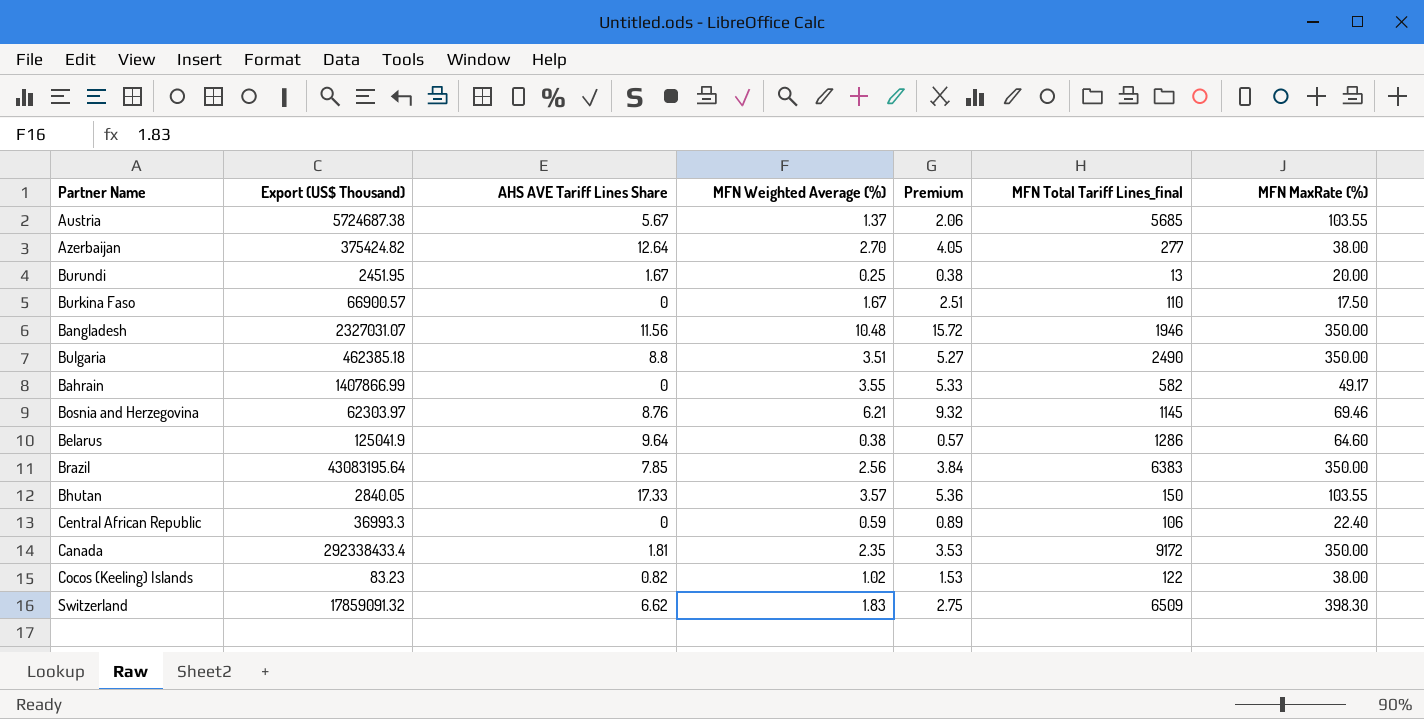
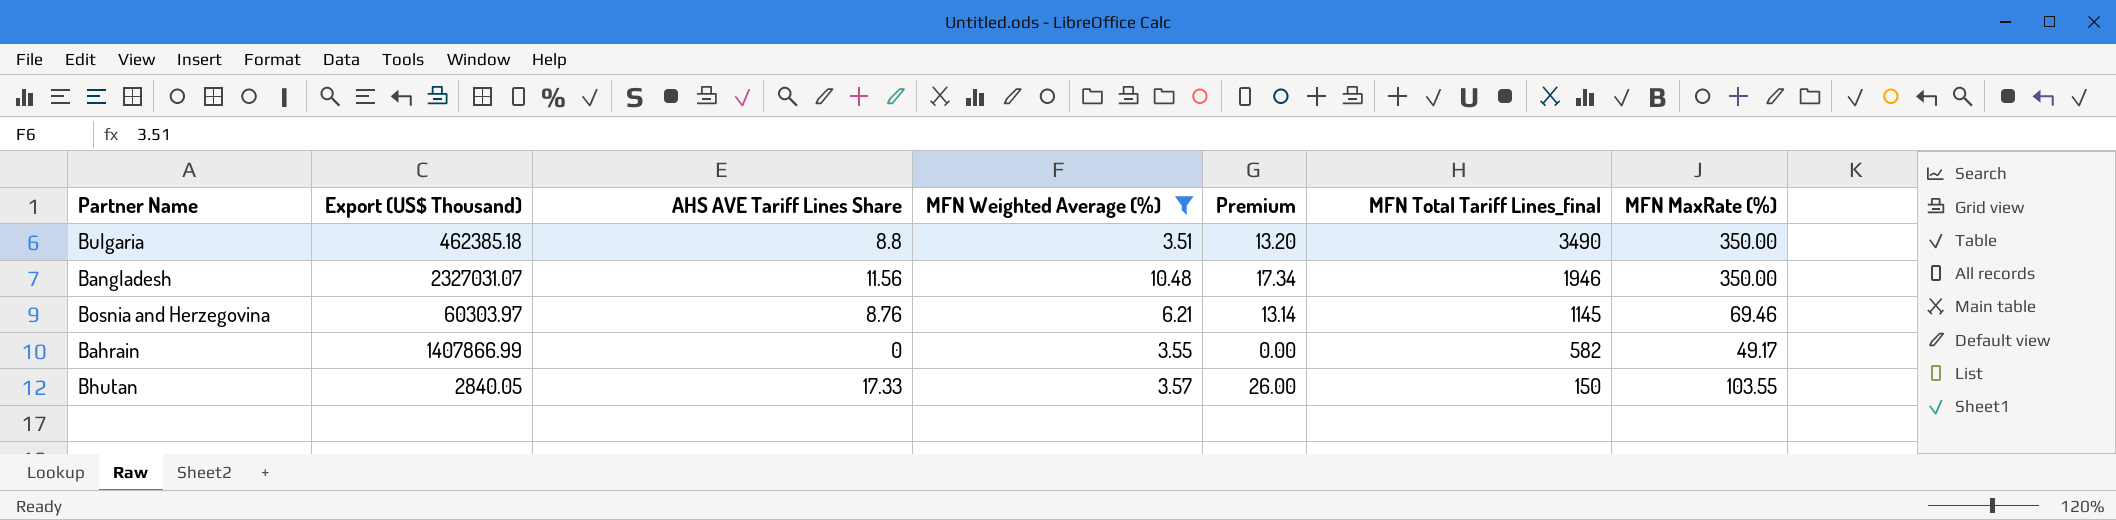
filter: none -> MFN Weighted Average (%) >= 3.51
row order: none -> MFN Total Tariff Lines_final descending
column Premium | formula: [MFN Weighted Average (%)] * 1.5 -> [AHS AVE Tariff Lines Share] * 1.5
Bulgaria | MFN Total Tariff Lines_final: 2490 -> 3490
Bosnia and Herzegovina | Export (US$ Thousand): 62303.97 -> 60303.97

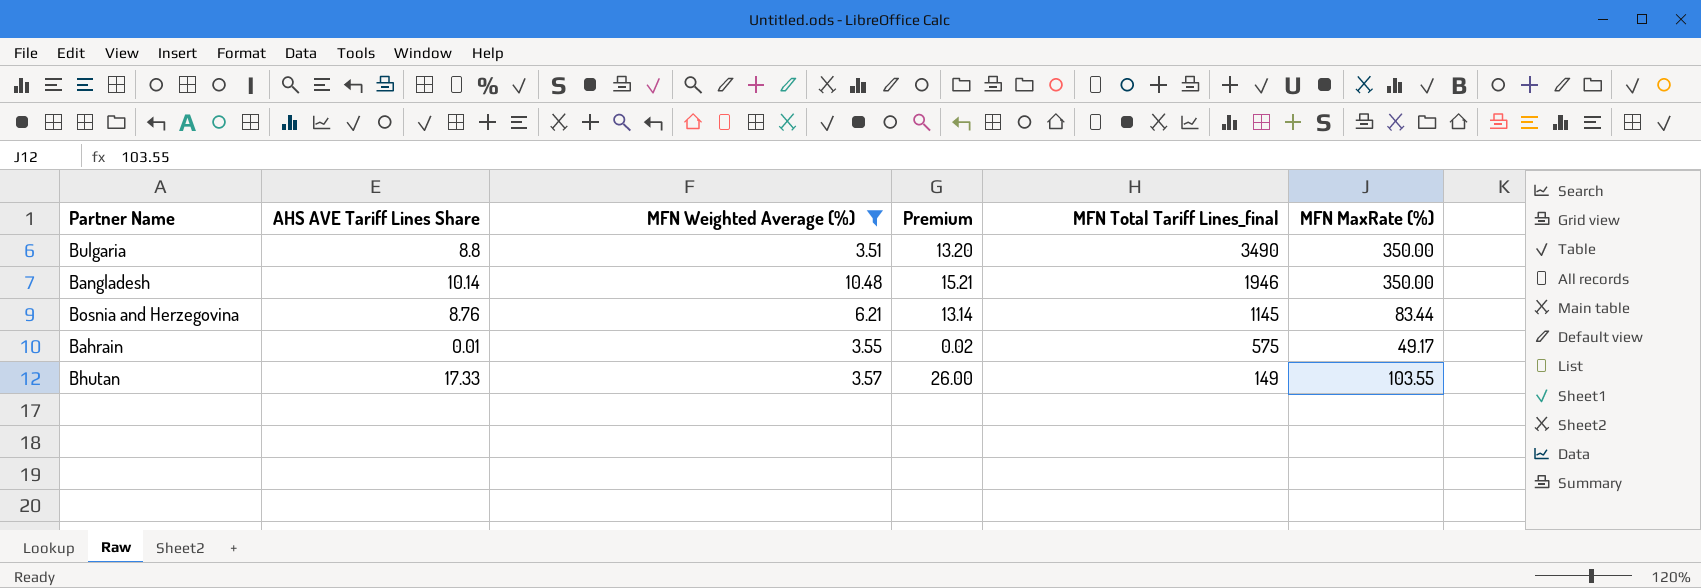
column Export (US$ Thousand) | position: 2 -> none
Bangladesh | AHS AVE Tariff Lines Share: 11.56 -> 10.14
Bangladesh | Premium: 17.34 -> 15.21
Bosnia and Herzegovina | MFN MaxRate (%): 69.46 -> 83.44
Bahrain | AHS AVE Tariff Lines Share: 0 -> 0.01
Bahrain | Premium: 0.00 -> 0.02
Bahrain | MFN Total Tariff Lines_final: 582 -> 575
Bhutan | MFN Total Tariff Lines_final: 150 -> 149

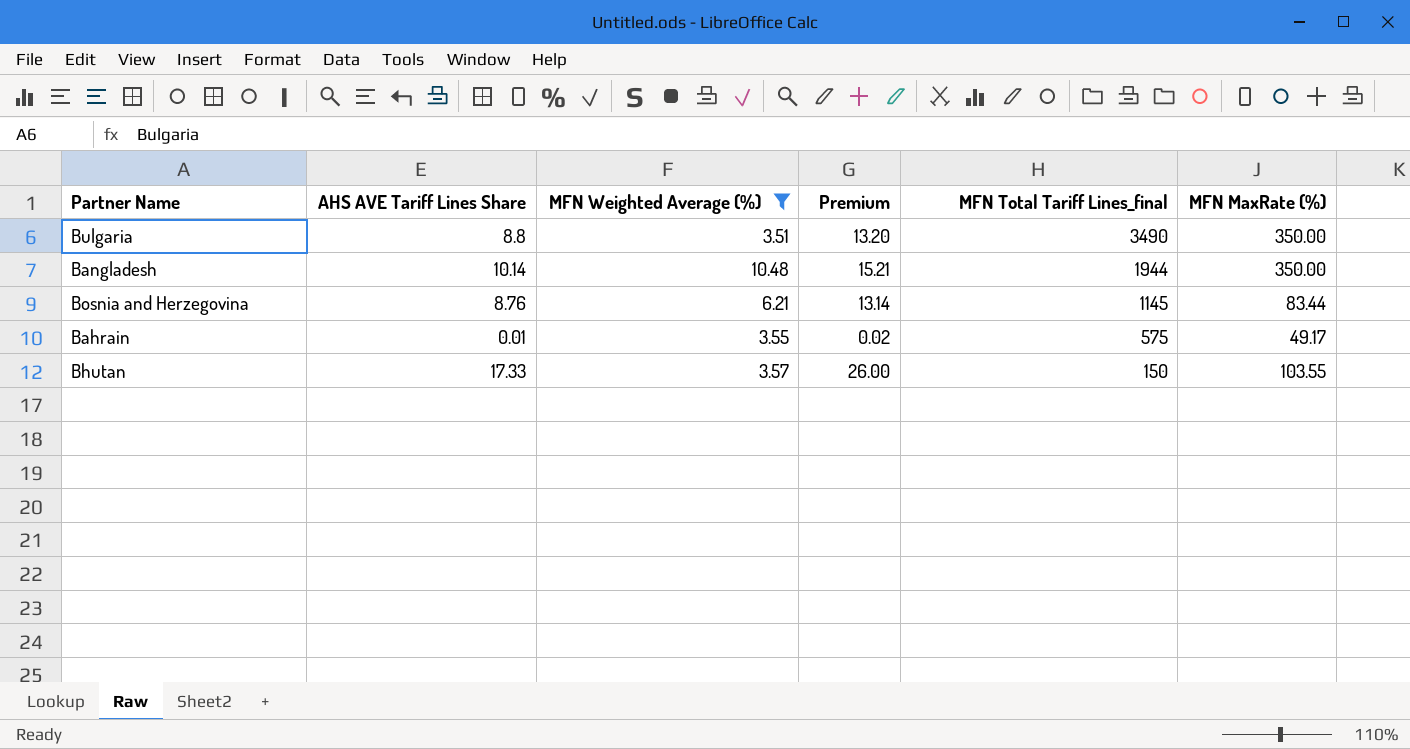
Bangladesh | MFN Total Tariff Lines_final: 1946 -> 1944
Bhutan | MFN Total Tariff Lines_final: 149 -> 150

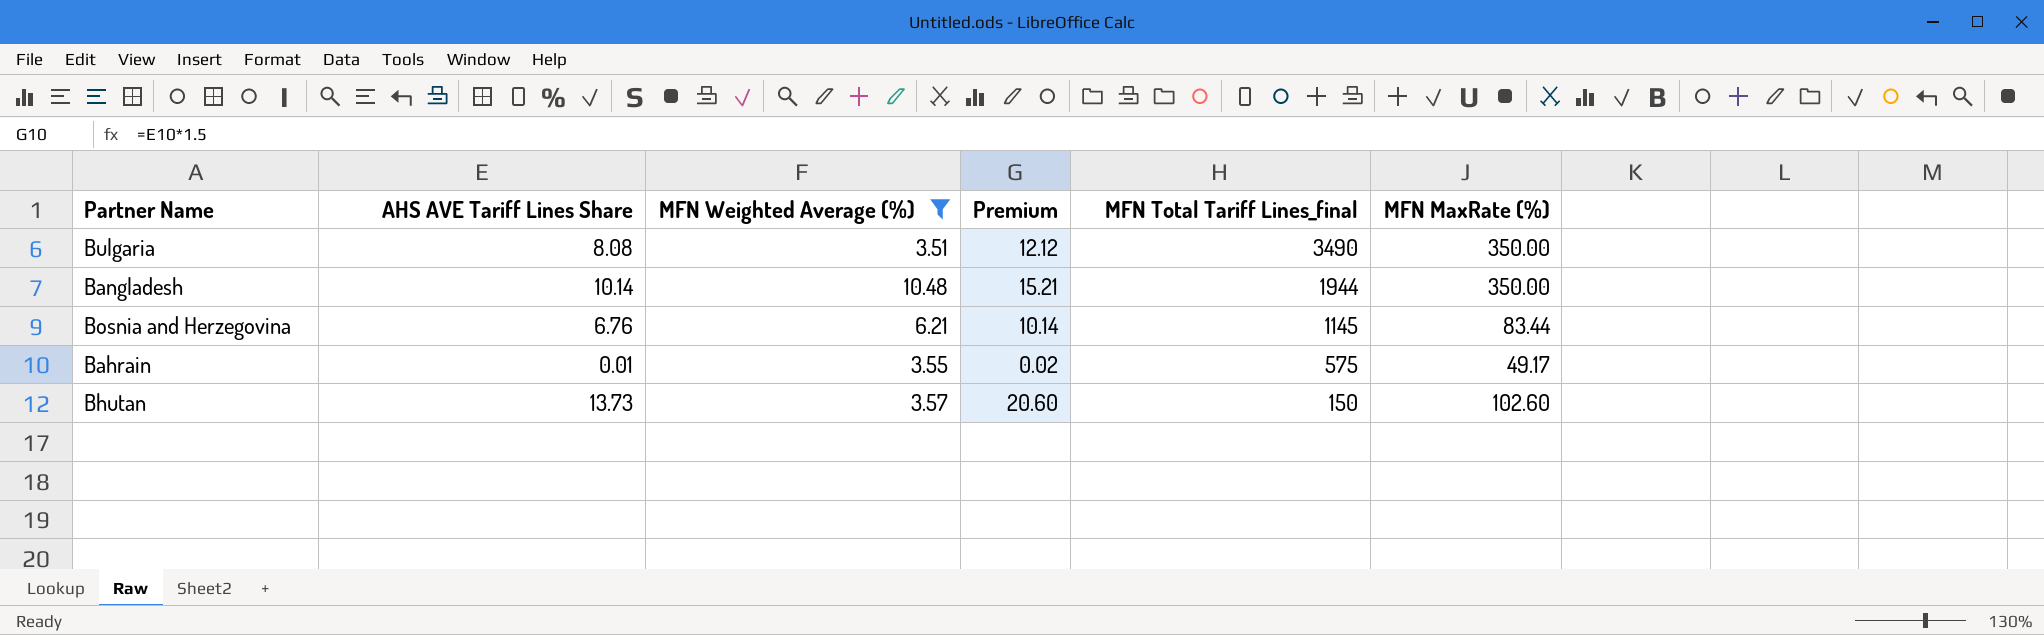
Bulgaria | AHS AVE Tariff Lines Share: 8.8 -> 8.08
Bulgaria | Premium: 13.20 -> 12.12
Bosnia and Herzegovina | AHS AVE Tariff Lines Share: 8.76 -> 6.76
Bosnia and Herzegovina | Premium: 13.14 -> 10.14
Bhutan | AHS AVE Tariff Lines Share: 17.33 -> 13.73
Bhutan | Premium: 26.00 -> 20.60
Bhutan | MFN MaxRate (%): 103.55 -> 102.60

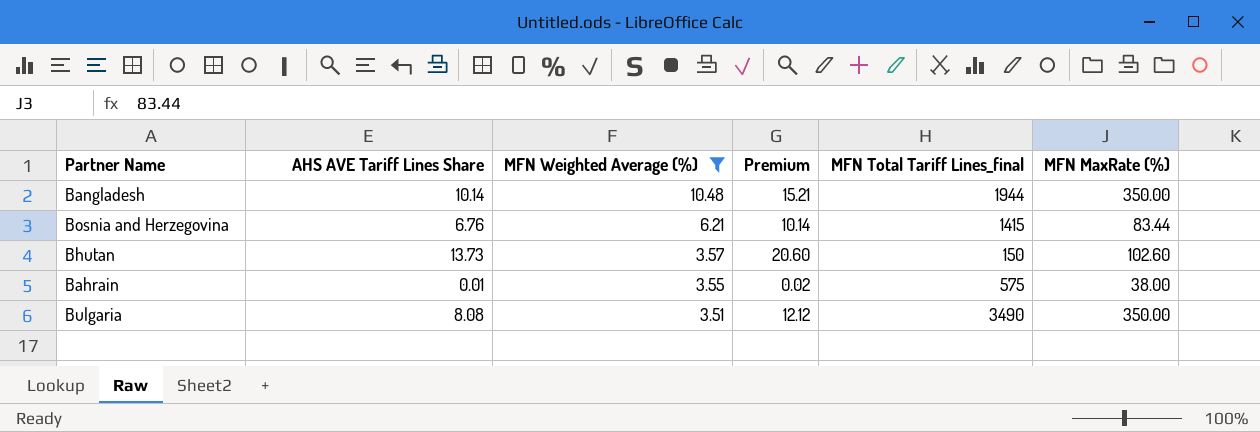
row order: MFN Total Tariff Lines_final descending -> MFN Weighted Average (%) descending
Bosnia and Herzegovina | MFN Total Tariff Lines_final: 1145 -> 1415
Bahrain | MFN MaxRate (%): 49.17 -> 38.00

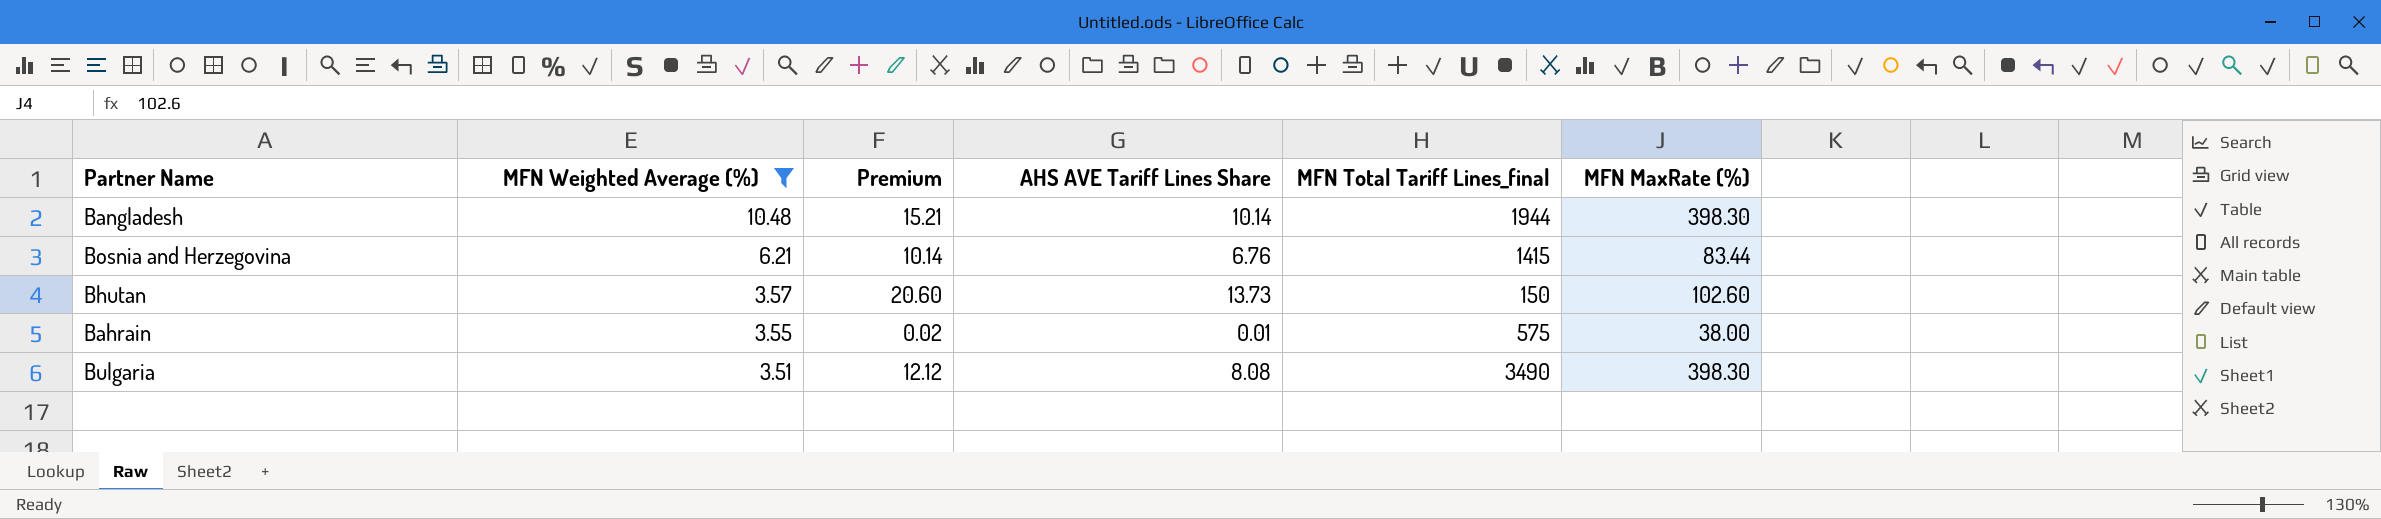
column AHS AVE Tariff Lines Share | position: 2 -> 4
Bangladesh | MFN MaxRate (%): 350.00 -> 398.30
Bulgaria | MFN MaxRate (%): 350.00 -> 398.30

